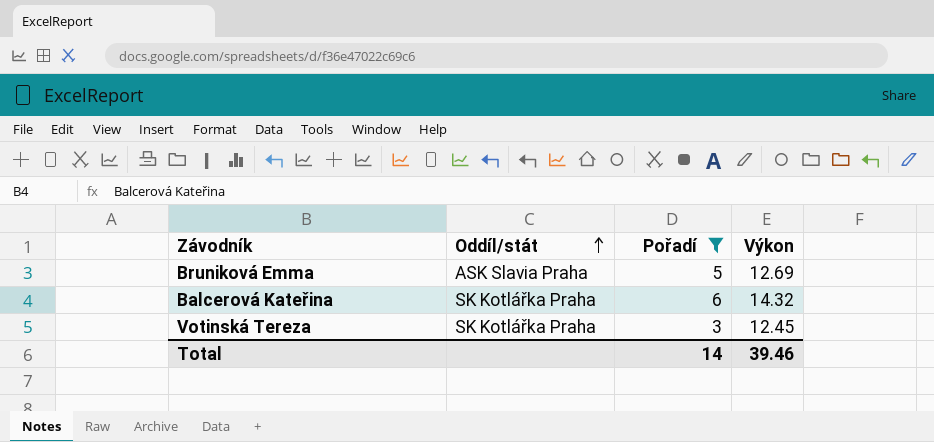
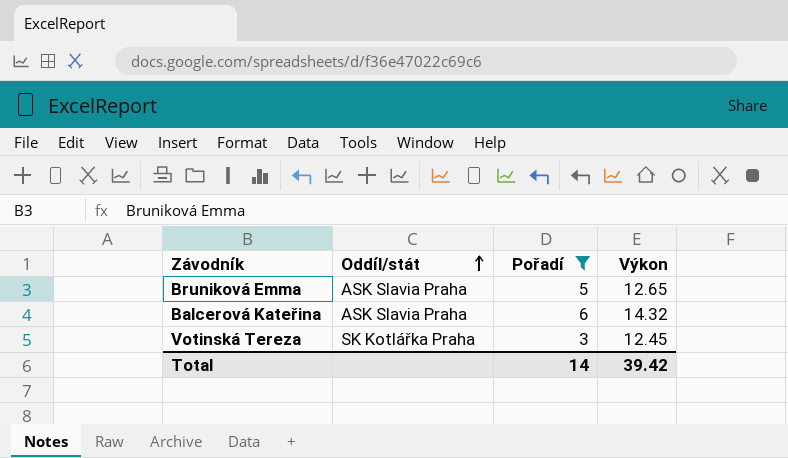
Bruniková Emma | Výkon: 12.69 -> 12.65
Balcerová Kateřina | Oddíl/stát: SK Kotlářka Praha -> ASK Slavia Praha
Total | Výkon: 39.46 -> 39.42

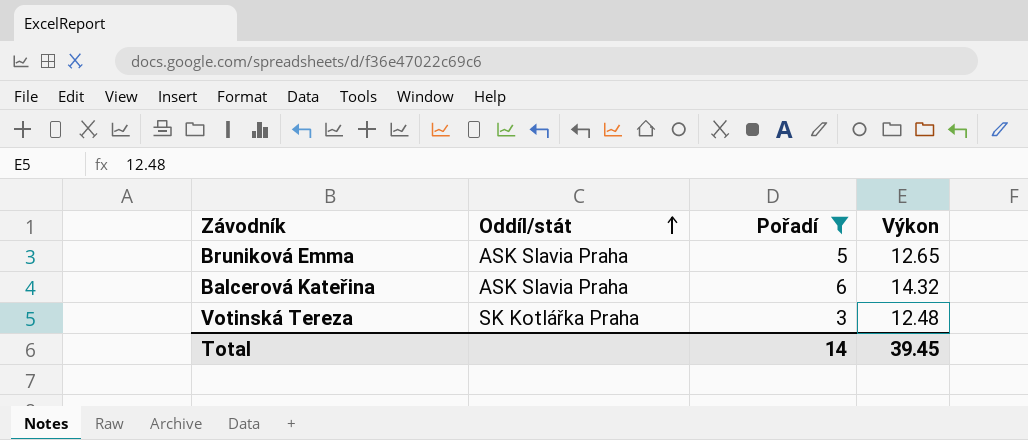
Votinská Tereza | Výkon: 12.45 -> 12.48
Total | Výkon: 39.42 -> 39.45

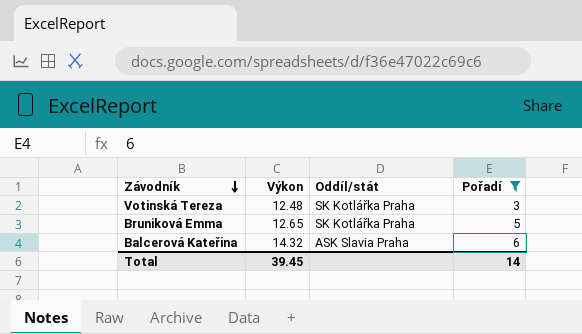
row order: Oddíl/stát ascending -> Závodník descending
column Výkon | position: 4 -> 2
Bruniková Emma | Oddíl/stát: ASK Slavia Praha -> SK Kotlářka Praha

